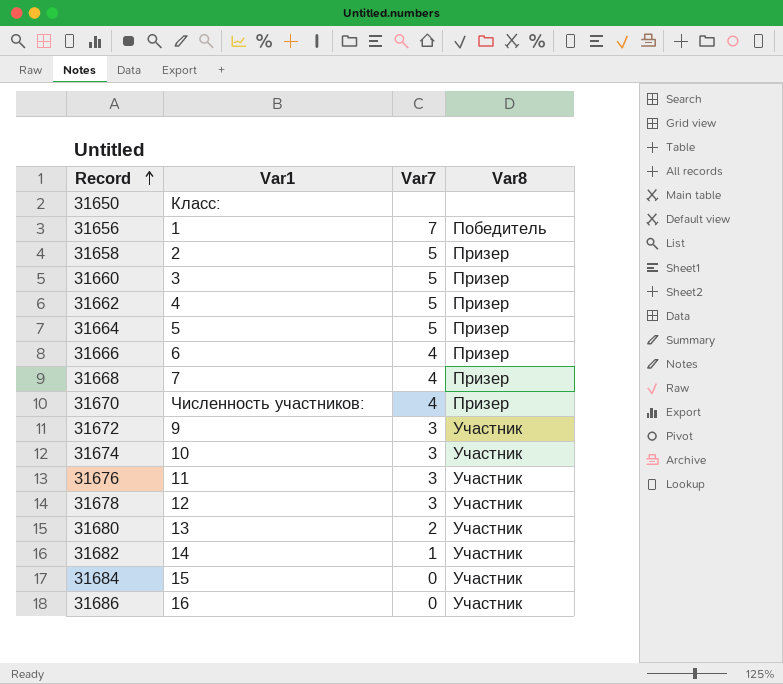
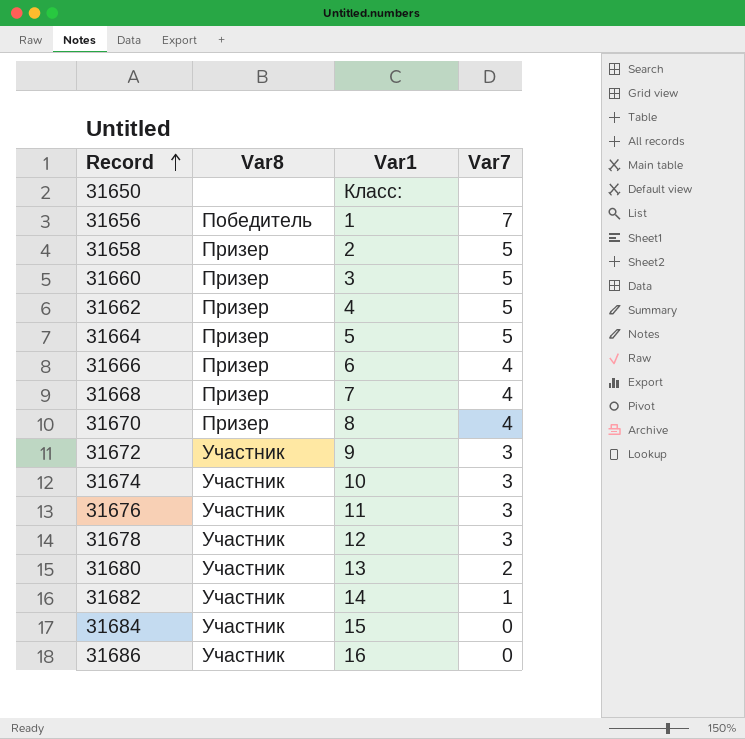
column Var8 | position: 4 -> 2
31670 | Var1: Численность участников: -> 8

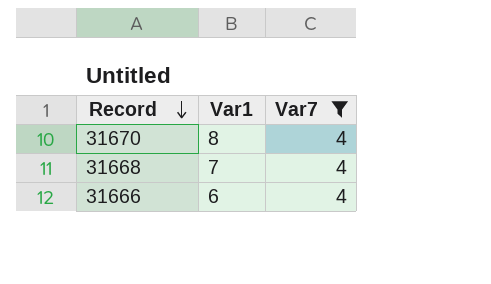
filter: none -> Var7 = 4
row order: Record ascending -> Record descending
column Var8 | position: 2 -> none

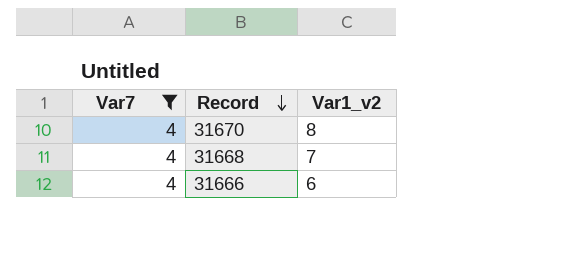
column Var7 | position: 3 -> 1
column name: Var1 -> Var1_v2

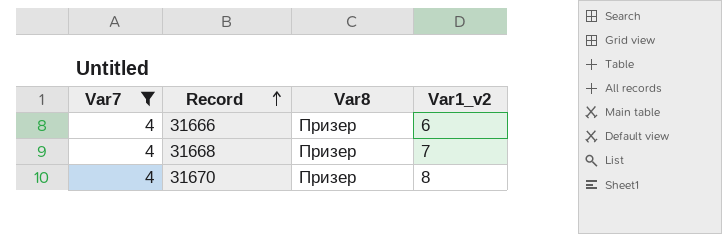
row order: Record descending -> Record ascending
column Var8 | position: none -> 3

